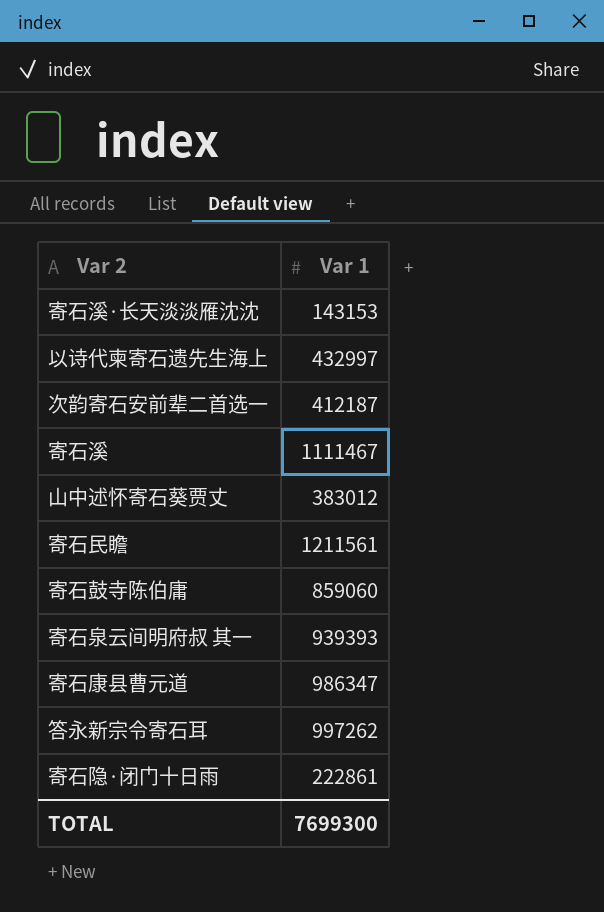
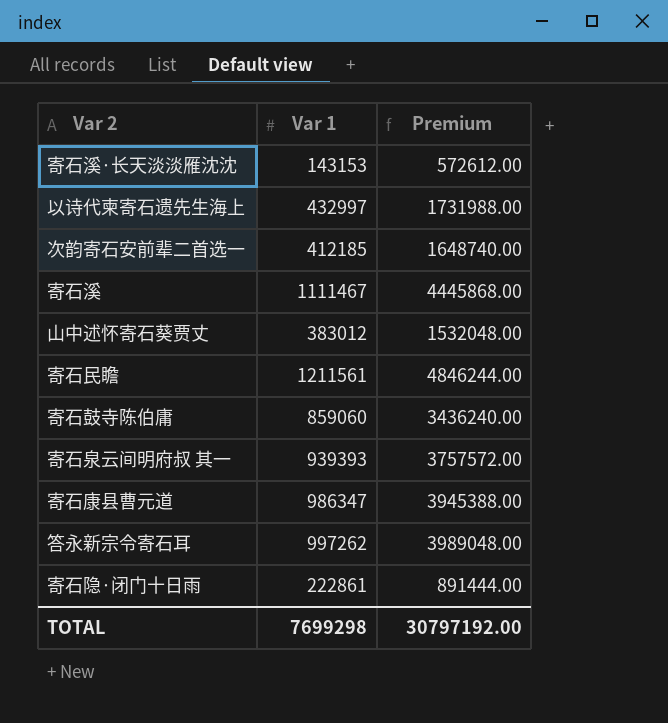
column Premium | formula: none -> [Var 1] * 4
次韵寄石安前辈二首选一 | Var 1: 412187 -> 412185
TOTAL | Var 1: 7699300 -> 7699298

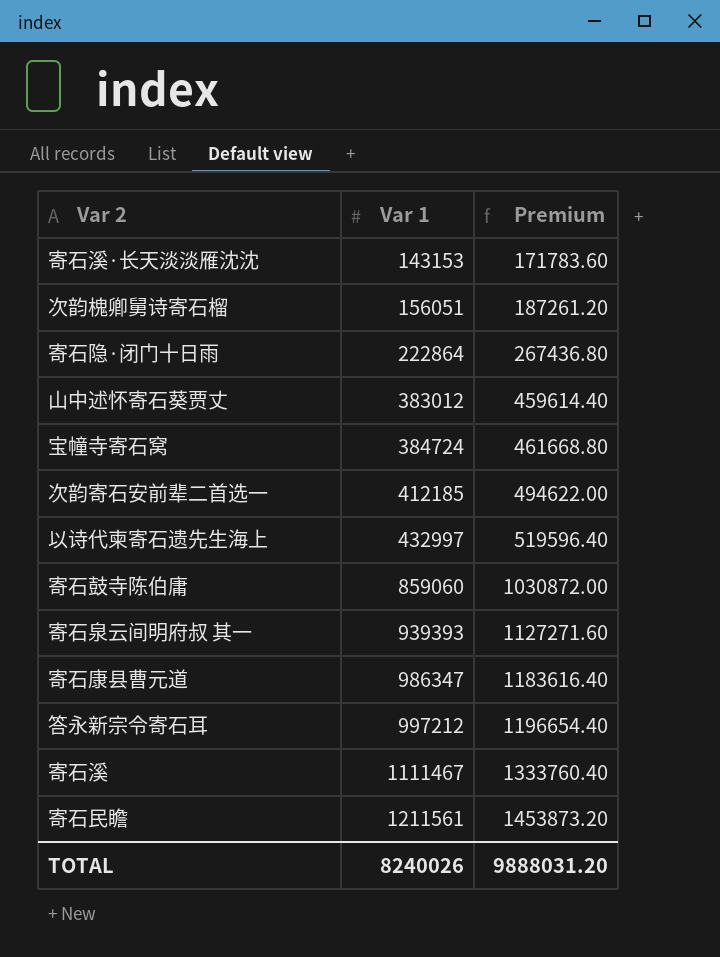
row order: none -> Var 1 ascending
column Premium | formula: [Var 1] * 4 -> [Var 1] * 1.2
row 次韵槐卿舅诗寄石榴: none -> 156051 | 187261.20
寄石隐·闭门十日雨 | Var 1: 222861 -> 222864
row 宝幢寺寄石窝: none -> 384724 | 461668.80
答永新宗令寄石耳 | Var 1: 997262 -> 997212
TOTAL | Var 1: 7699298 -> 8240026
TOTAL | Premium: 30797192.00 -> 9888031.20

